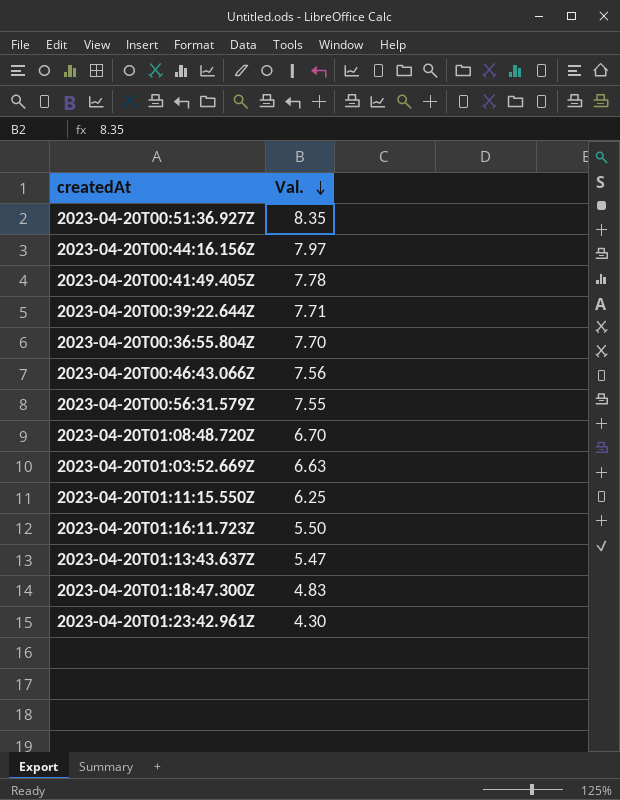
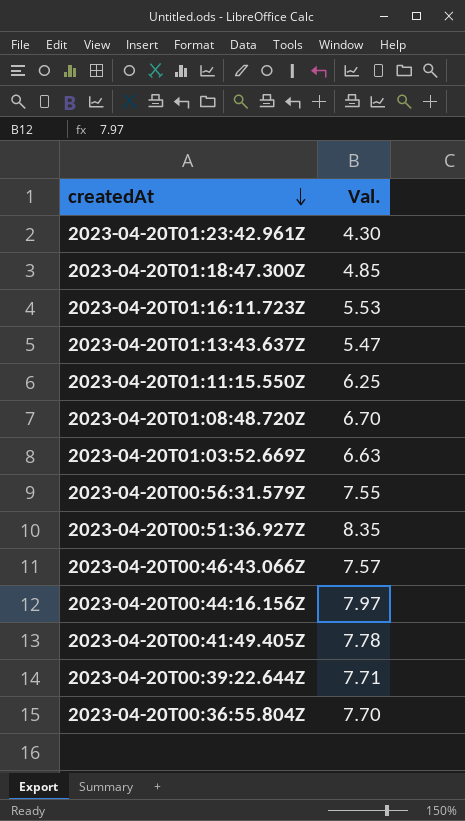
row order: Val. descending -> createdAt descending
2023-04-20T01:18:47.300Z | Val.: 4.83 -> 4.85
2023-04-20T01:16:11.723Z | Val.: 5.50 -> 5.53
2023-04-20T00:46:43.066Z | Val.: 7.56 -> 7.57

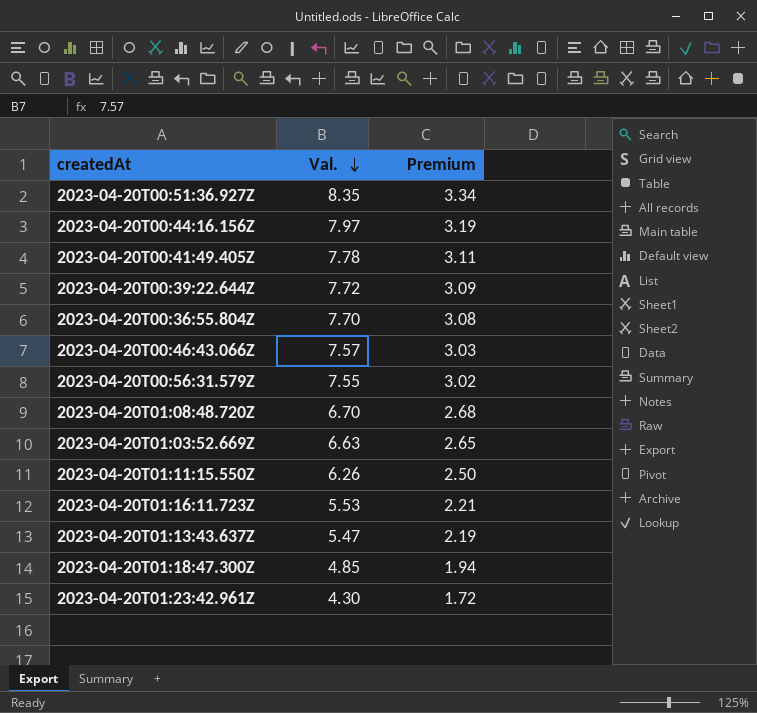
row order: createdAt descending -> Val. descending
column Premium | formula: none -> [Val.] * 0.4
2023-04-20T00:39:22.644Z | Val.: 7.71 -> 7.72
2023-04-20T01:11:15.550Z | Val.: 6.25 -> 6.26

